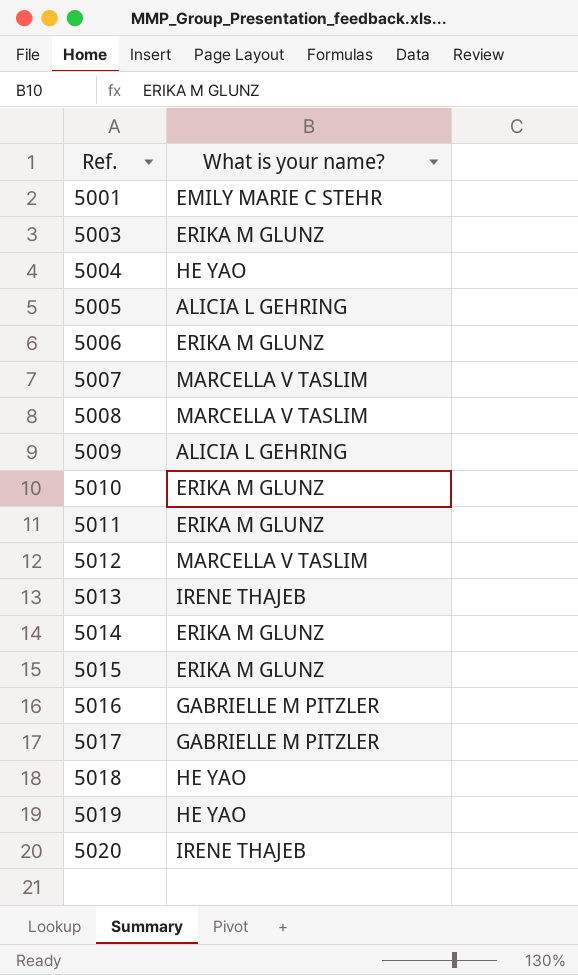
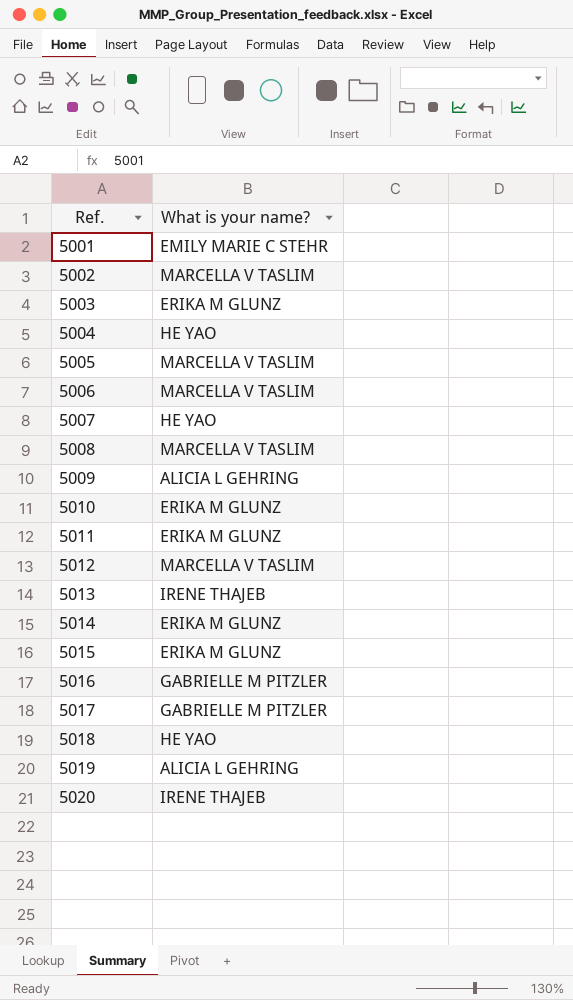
row 5002: none -> MARCELLA V TASLIM
5005 | What is your name?: ALICIA L GEHRING -> MARCELLA V TASLIM
5006 | What is your name?: ERIKA M GLUNZ -> MARCELLA V TASLIM
5007 | What is your name?: MARCELLA V TASLIM -> HE YAO
5019 | What is your name?: HE YAO -> ALICIA L GEHRING

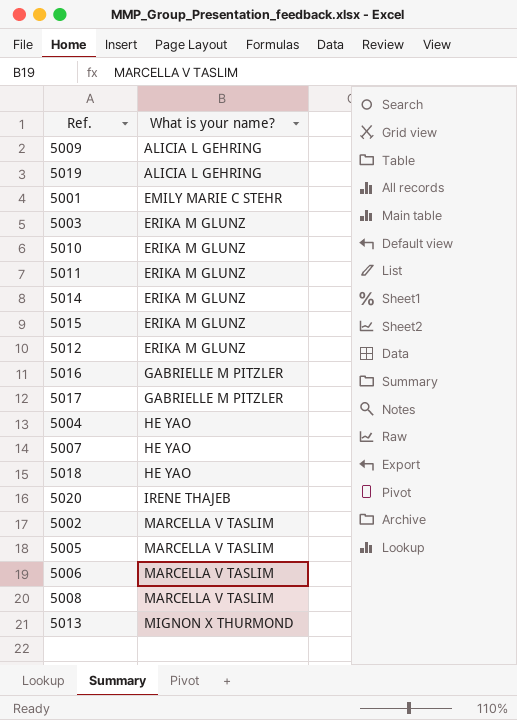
row order: Ref. ascending -> What is your name? ascending
5012 | What is your name?: MARCELLA V TASLIM -> ERIKA M GLUNZ
5013 | What is your name?: IRENE THAJEB -> MIGNON X THURMOND

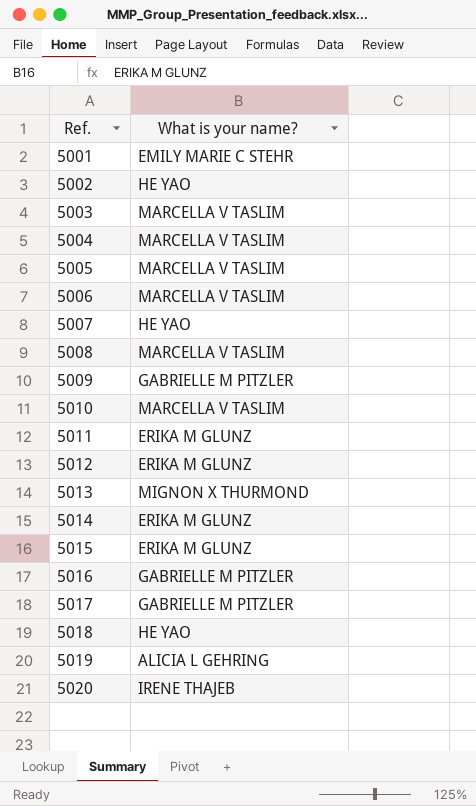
row order: What is your name? ascending -> Ref. ascending
5002 | What is your name?: MARCELLA V TASLIM -> HE YAO
5003 | What is your name?: ERIKA M GLUNZ -> MARCELLA V TASLIM
5004 | What is your name?: HE YAO -> MARCELLA V TASLIM
5009 | What is your name?: ALICIA L GEHRING -> GABRIELLE M PITZLER
5010 | What is your name?: ERIKA M GLUNZ -> MARCELLA V TASLIM

